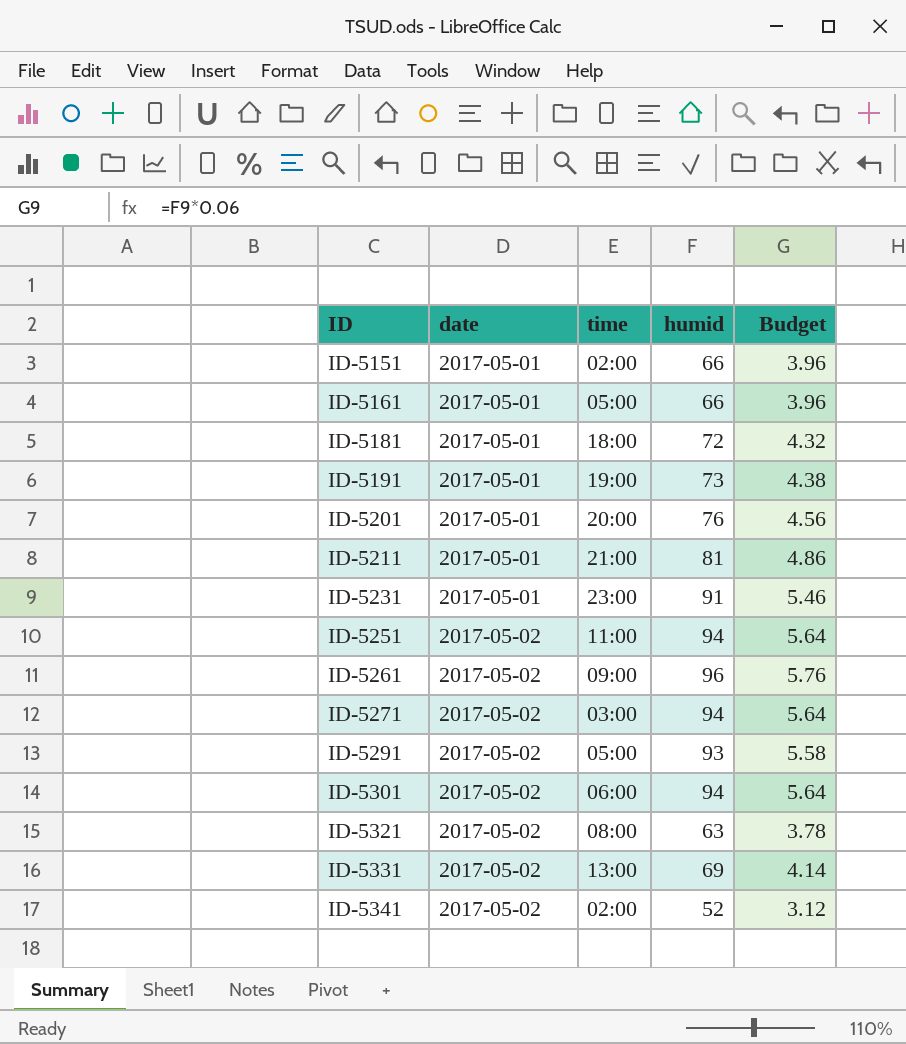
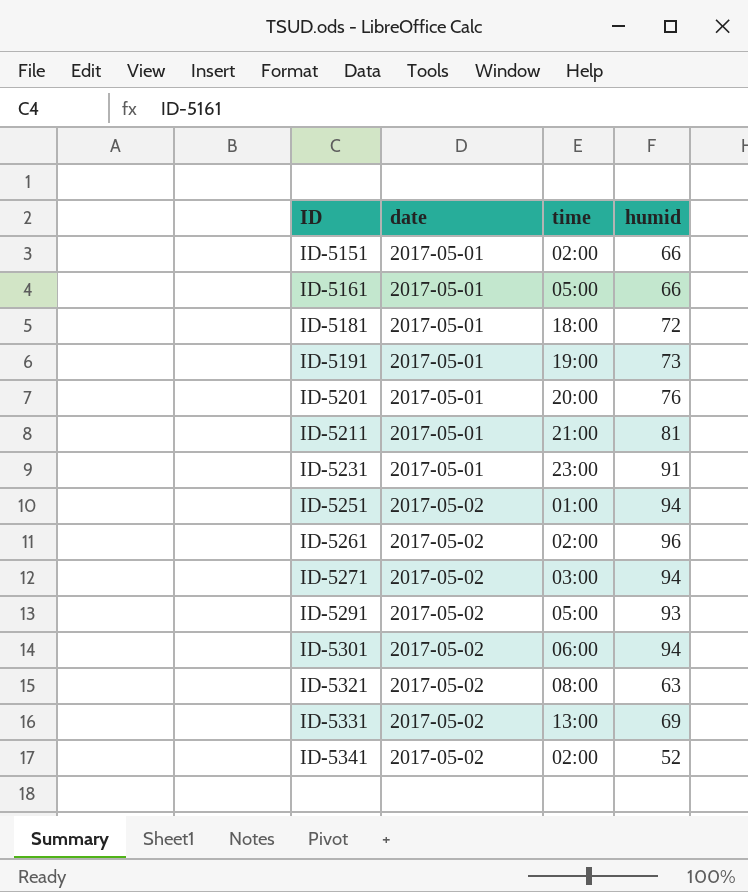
column Budget | formula: [humid] * 0.06 -> none
ID-5251 | time: 11:00 -> 01:00
ID-5261 | time: 09:00 -> 02:00

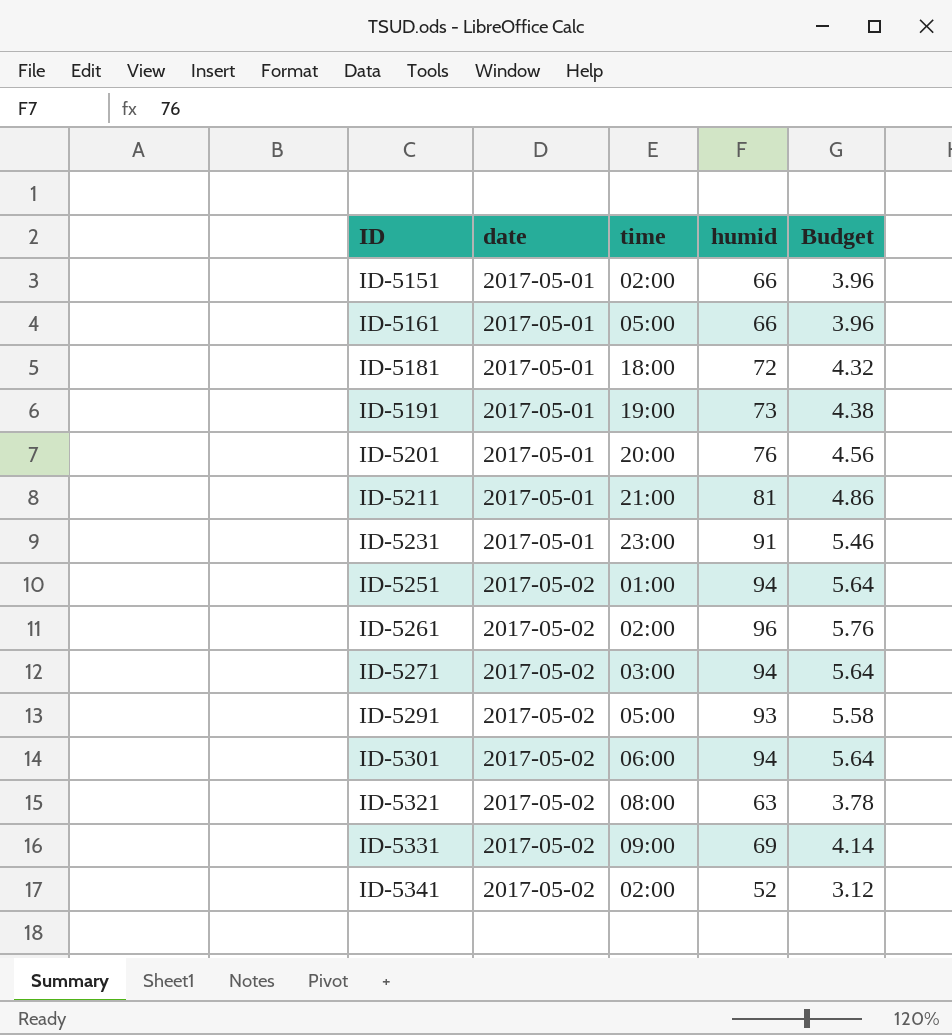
column Budget | formula: none -> [humid] * 0.06
ID-5331 | time: 13:00 -> 09:00

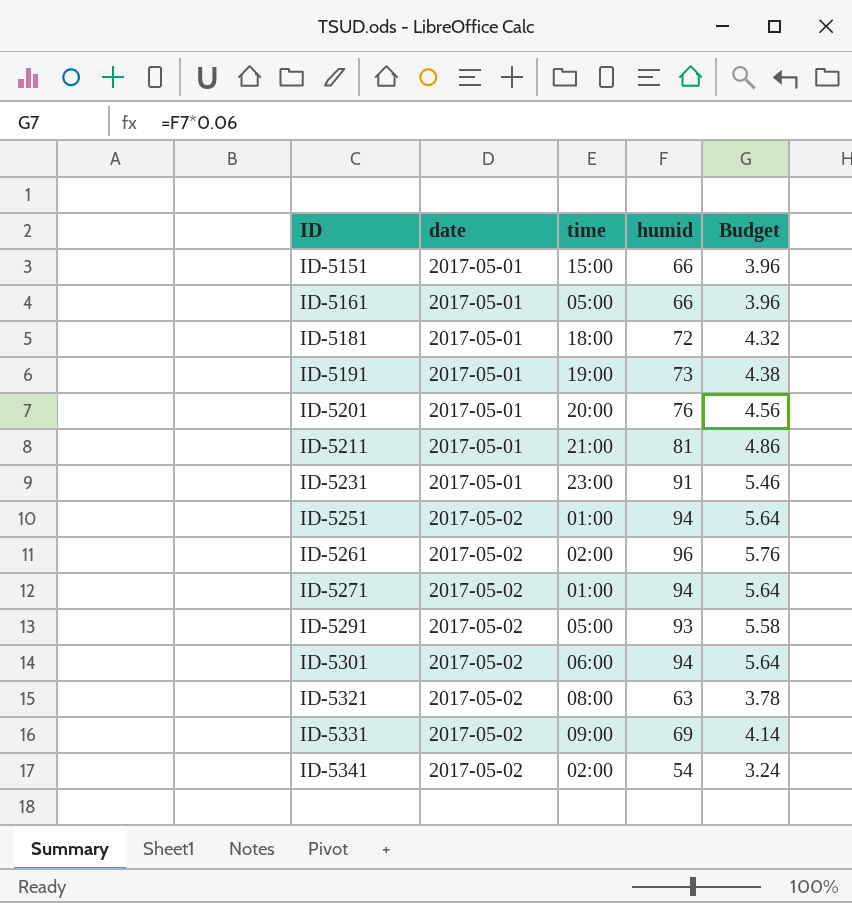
ID-5151 | time: 02:00 -> 15:00
ID-5271 | time: 03:00 -> 01:00
ID-5341 | humid: 52 -> 54
ID-5341 | Budget: 3.12 -> 3.24

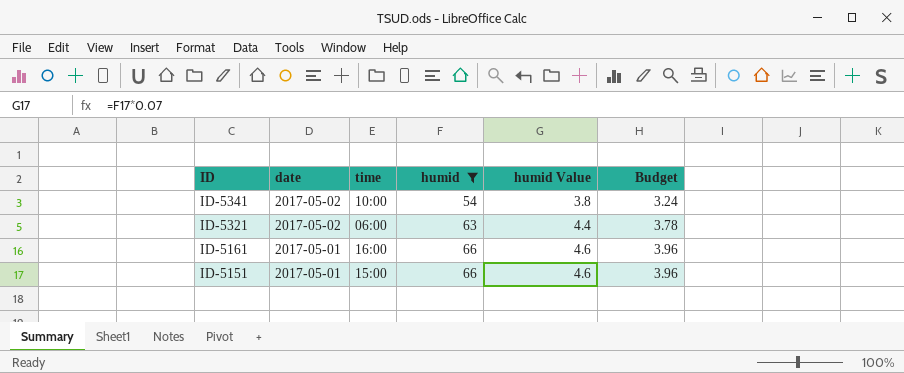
filter: none -> humid <= 66
row order: ID ascending -> ID descending
column humid Value | formula: none -> [humid] * 0.07
ID-5341 | time: 02:00 -> 10:00
ID-5321 | time: 08:00 -> 06:00
ID-5161 | time: 05:00 -> 16:00

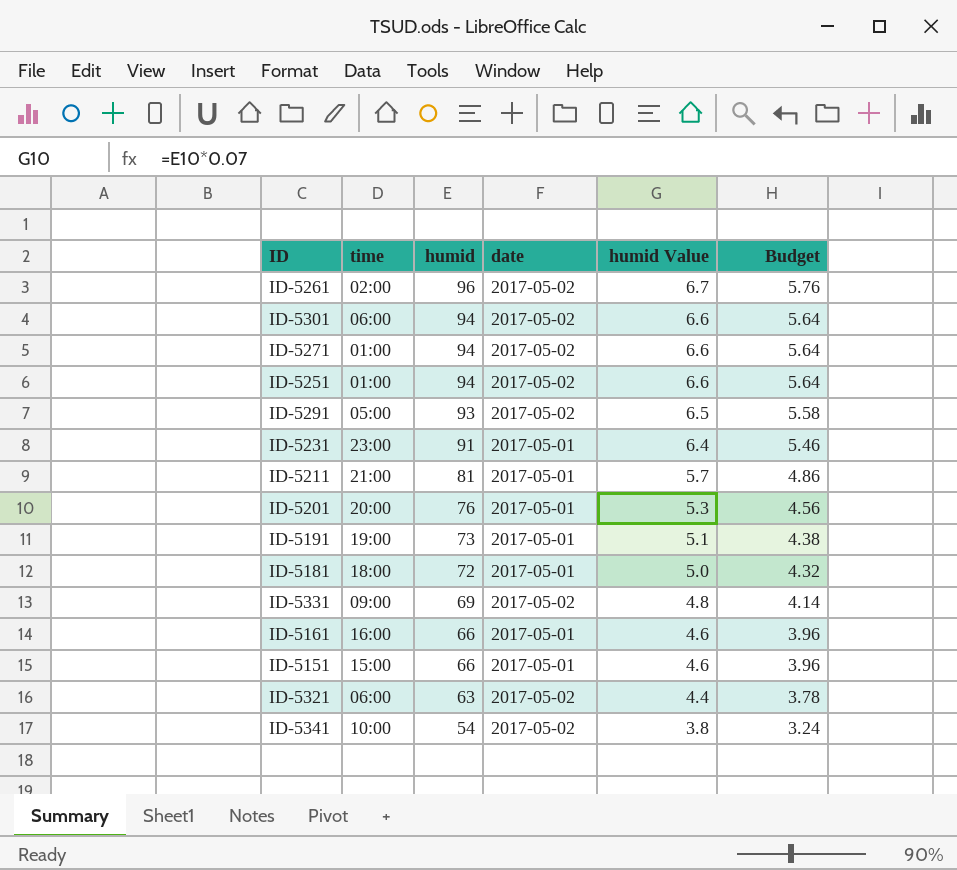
filter: humid <= 66 -> none
row order: ID descending -> humid descending
column date | position: 2 -> 4

